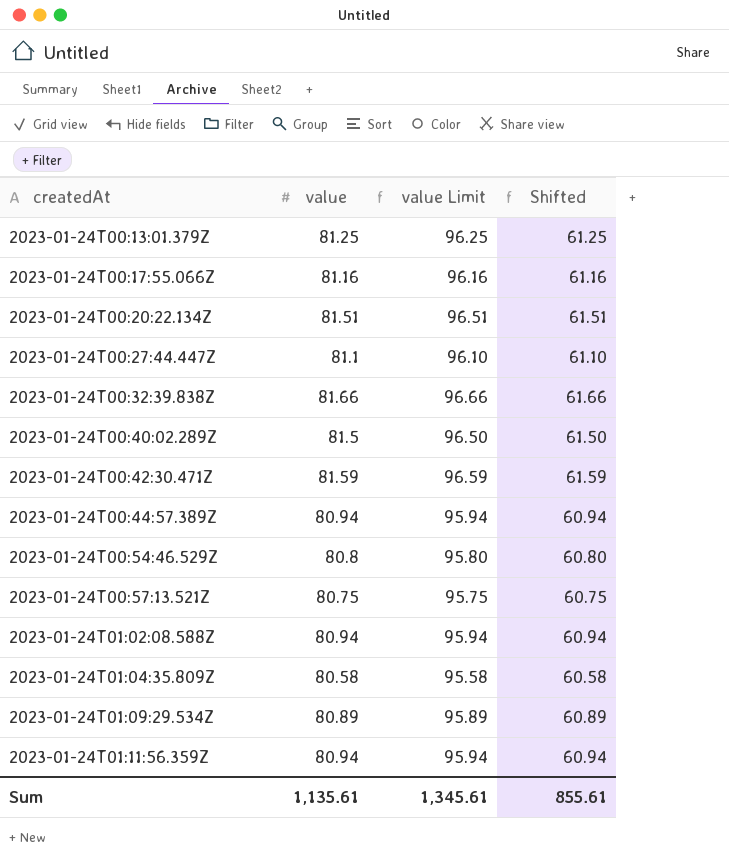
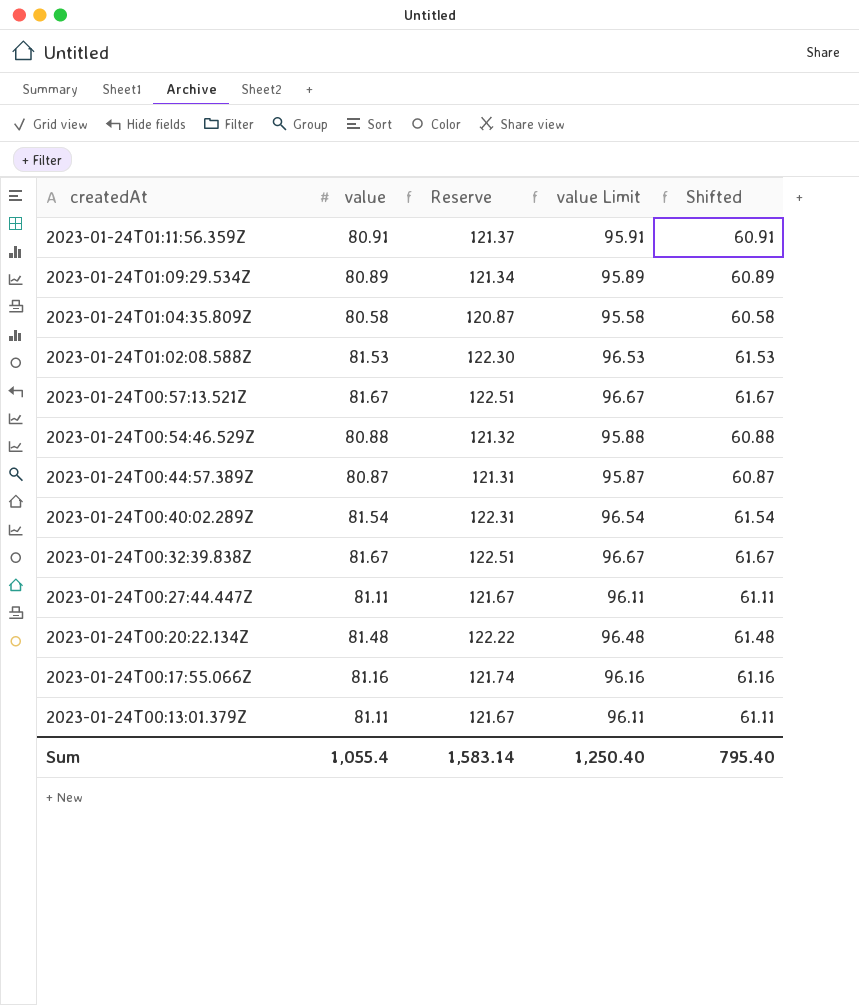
row order: createdAt ascending -> createdAt descending
column Reserve | formula: none -> [value] * 1.5
row 2023-01-24T00:42:30.471Z: 81.59 | 96.59 | 61.59 -> none
2023-01-24T01:11:56.359Z | value: 80.94 -> 80.91
2023-01-24T01:11:56.359Z | value Limit: 95.94 -> 95.91
2023-01-24T01:11:56.359Z | Shifted: 60.94 -> 60.91
2023-01-24T01:02:08.588Z | value: 80.94 -> 81.53
2023-01-24T01:02:08.588Z | value Limit: 95.94 -> 96.53
2023-01-24T01:02:08.588Z | Shifted: 60.94 -> 61.53
2023-01-24T00:57:13.521Z | value: 80.75 -> 81.67
2023-01-24T00:57:13.521Z | value Limit: 95.75 -> 96.67
2023-01-24T00:57:13.521Z | Shifted: 60.75 -> 61.67
2023-01-24T00:54:46.529Z | value: 80.8 -> 80.88
2023-01-24T00:54:46.529Z | value Limit: 95.80 -> 95.88
2023-01-24T00:54:46.529Z | Shifted: 60.80 -> 60.88
2023-01-24T00:44:57.389Z | value: 80.94 -> 80.87
2023-01-24T00:44:57.389Z | value Limit: 95.94 -> 95.87
2023-01-24T00:44:57.389Z | Shifted: 60.94 -> 60.87
2023-01-24T00:40:02.289Z | value: 81.5 -> 81.54
2023-01-24T00:40:02.289Z | value Limit: 96.50 -> 96.54
2023-01-24T00:40:02.289Z | Shifted: 61.50 -> 61.54
2023-01-24T00:32:39.838Z | value: 81.66 -> 81.67
2023-01-24T00:32:39.838Z | value Limit: 96.66 -> 96.67
2023-01-24T00:32:39.838Z | Shifted: 61.66 -> 61.67
2023-01-24T00:27:44.447Z | value: 81.1 -> 81.11
2023-01-24T00:27:44.447Z | value Limit: 96.10 -> 96.11
2023-01-24T00:27:44.447Z | Shifted: 61.10 -> 61.11
2023-01-24T00:20:22.134Z | value: 81.51 -> 81.48
2023-01-24T00:20:22.134Z | value Limit: 96.51 -> 96.48
2023-01-24T00:20:22.134Z | Shifted: 61.51 -> 61.48
2023-01-24T00:13:01.379Z | value: 81.25 -> 81.11
2023-01-24T00:13:01.379Z | value Limit: 96.25 -> 96.11
2023-01-24T00:13:01.379Z | Shifted: 61.25 -> 61.11
Sum | value: 1,135.61 -> 1,055.4
Sum | value Limit: 1,345.61 -> 1,250.40
Sum | Shifted: 855.61 -> 795.40

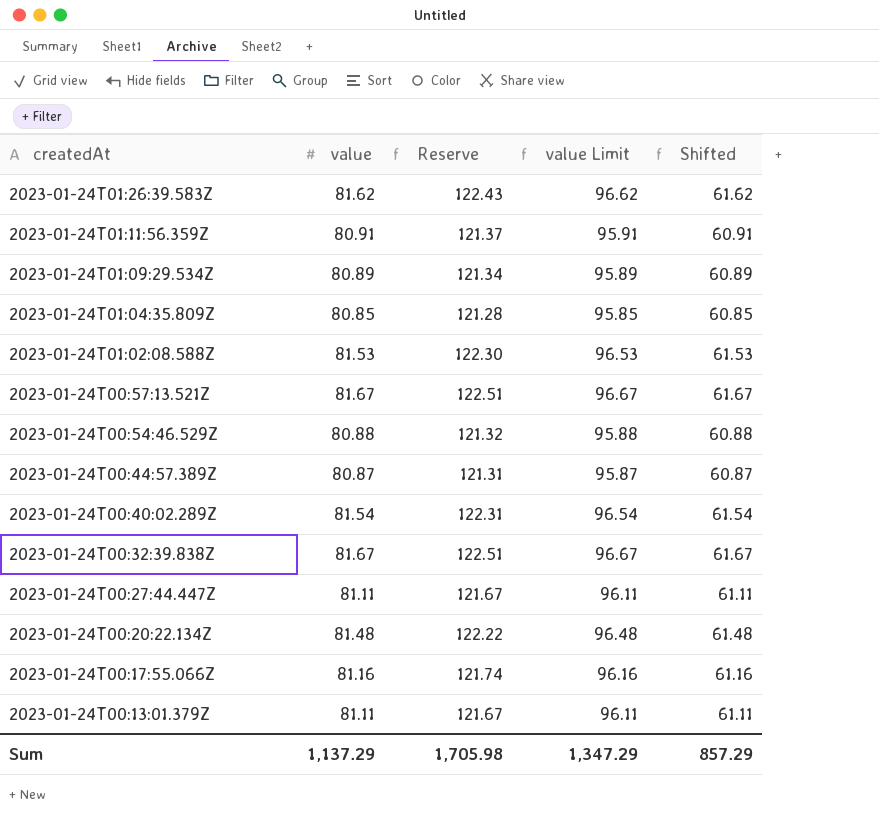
row 2023-01-24T01:26:39.583Z: none -> 81.62 | 122.43 | 96.62 | 61.62
2023-01-24T01:04:35.809Z | value: 80.58 -> 80.85
2023-01-24T01:04:35.809Z | Reserve: 120.87 -> 121.28
2023-01-24T01:04:35.809Z | value Limit: 95.58 -> 95.85
2023-01-24T01:04:35.809Z | Shifted: 60.58 -> 60.85
Sum | value: 1,055.4 -> 1,137.29
Sum | Reserve: 1,583.14 -> 1,705.98
Sum | value Limit: 1,250.40 -> 1,347.29
Sum | Shifted: 795.40 -> 857.29

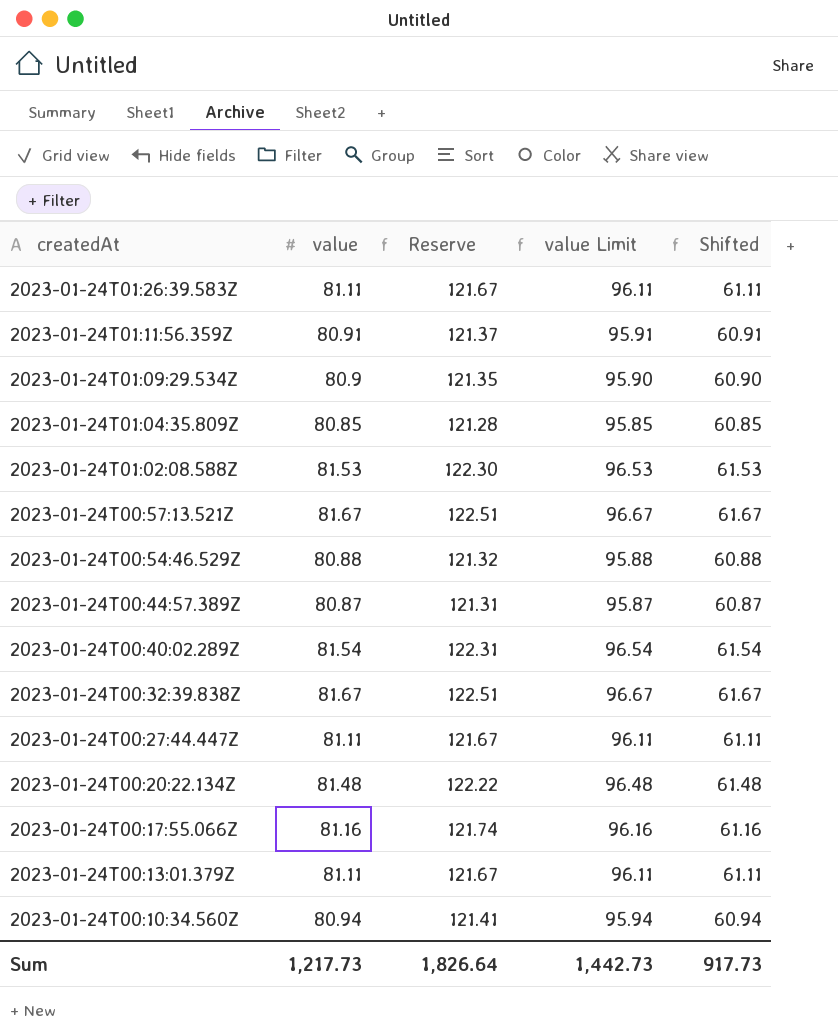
2023-01-24T01:26:39.583Z | value: 81.62 -> 81.11
2023-01-24T01:26:39.583Z | Reserve: 122.43 -> 121.67
2023-01-24T01:26:39.583Z | value Limit: 96.62 -> 96.11
2023-01-24T01:26:39.583Z | Shifted: 61.62 -> 61.11
2023-01-24T01:09:29.534Z | value: 80.89 -> 80.9
2023-01-24T01:09:29.534Z | Reserve: 121.34 -> 121.35
2023-01-24T01:09:29.534Z | value Limit: 95.89 -> 95.90
2023-01-24T01:09:29.534Z | Shifted: 60.89 -> 60.90
row 2023-01-24T00:10:34.560Z: none -> 80.94 | 121.41 | 95.94 | 60.94
Sum | value: 1,137.29 -> 1,217.73
Sum | Reserve: 1,705.98 -> 1,826.64
Sum | value Limit: 1,347.29 -> 1,442.73
Sum | Shifted: 857.29 -> 917.73

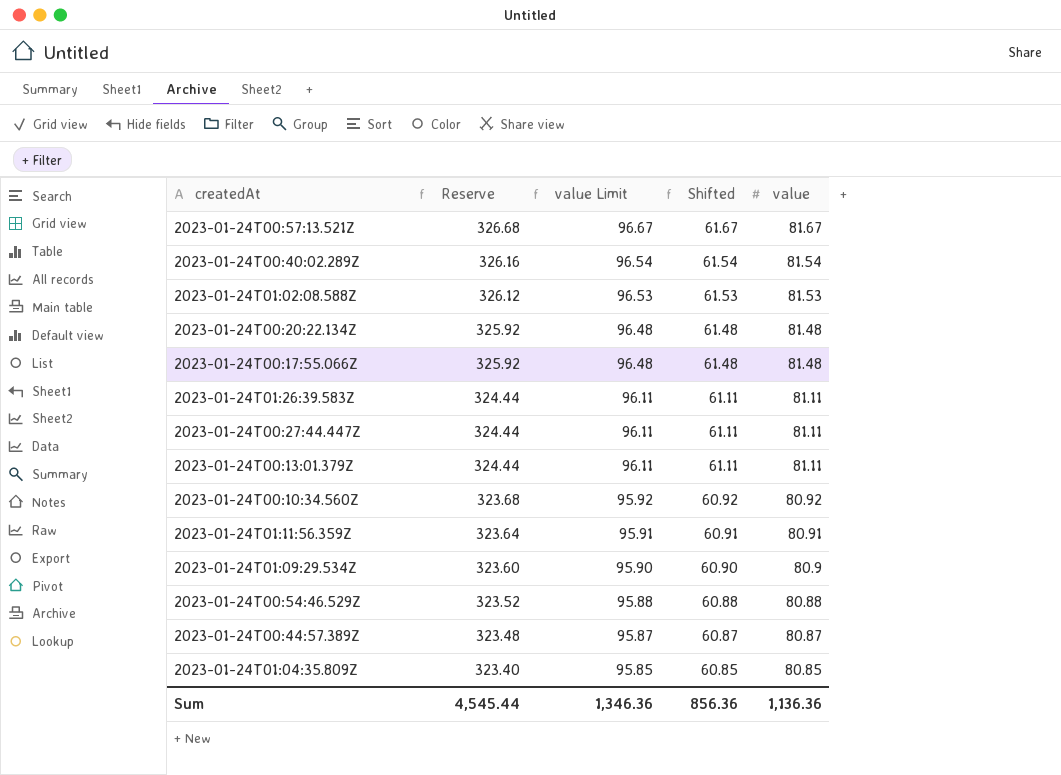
row order: createdAt descending -> Reserve descending
column Reserve | formula: [value] * 1.5 -> [value] * 4
column value | position: 2 -> 5
row 2023-01-24T00:32:39.838Z: 81.67 | 122.51 | 96.67 | 61.67 -> none
2023-01-24T00:17:55.066Z | value Limit: 96.16 -> 96.48
2023-01-24T00:17:55.066Z | Shifted: 61.16 -> 61.48
2023-01-24T00:17:55.066Z | value: 81.16 -> 81.48
2023-01-24T00:10:34.560Z | value Limit: 95.94 -> 95.92
2023-01-24T00:10:34.560Z | Shifted: 60.94 -> 60.92
2023-01-24T00:10:34.560Z | value: 80.94 -> 80.92
Sum | Reserve: 1,826.64 -> 4,545.44
Sum | value Limit: 1,442.73 -> 1,346.36
Sum | Shifted: 917.73 -> 856.36
Sum | value: 1,217.73 -> 1,136.36

